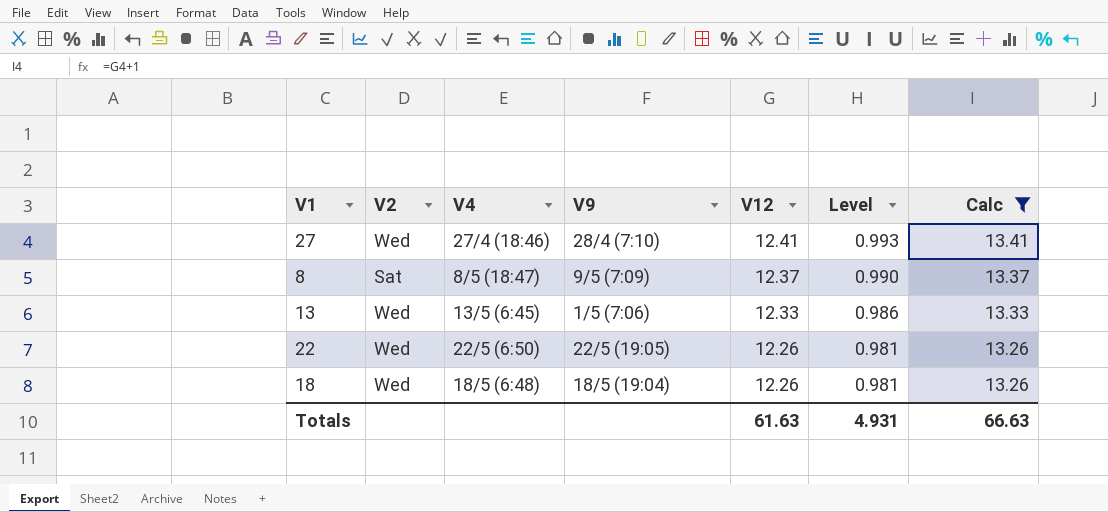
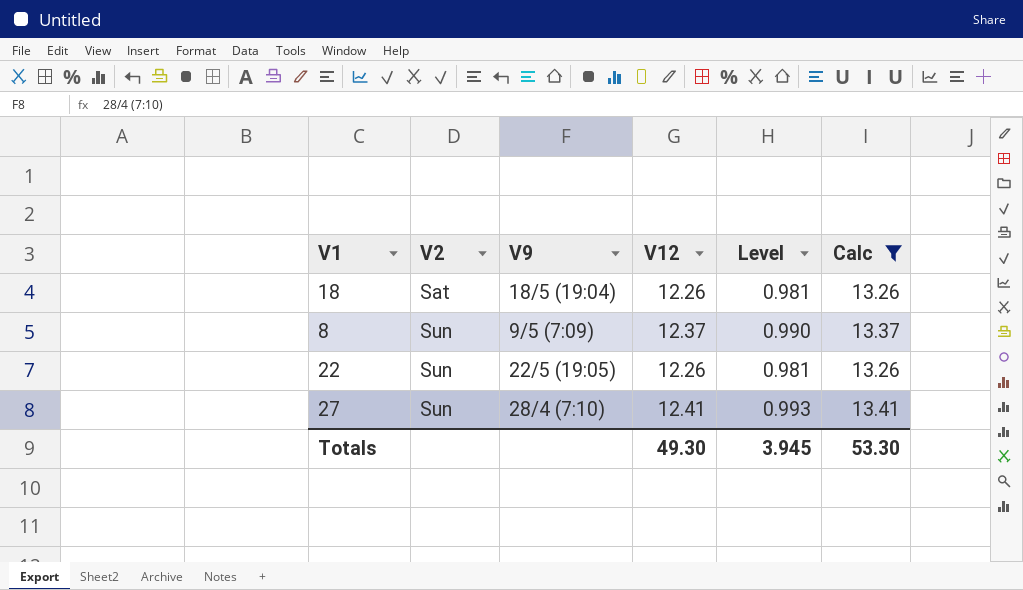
row order: V12 descending -> V2 ascending
column V4 | position: 3 -> none
row 13: Wed | 13/5 (6:45) | 1/5 (7:06) | 12.33 | 0.986 | 13.33 -> none
18 | V2: Wed -> Sat
8 | V2: Sat -> Sun
22 | V2: Wed -> Sun
27 | V2: Wed -> Sun
Totals | V12: 61.63 -> 49.30
Totals | Level: 4.931 -> 3.945
Totals | Calc: 66.63 -> 53.30

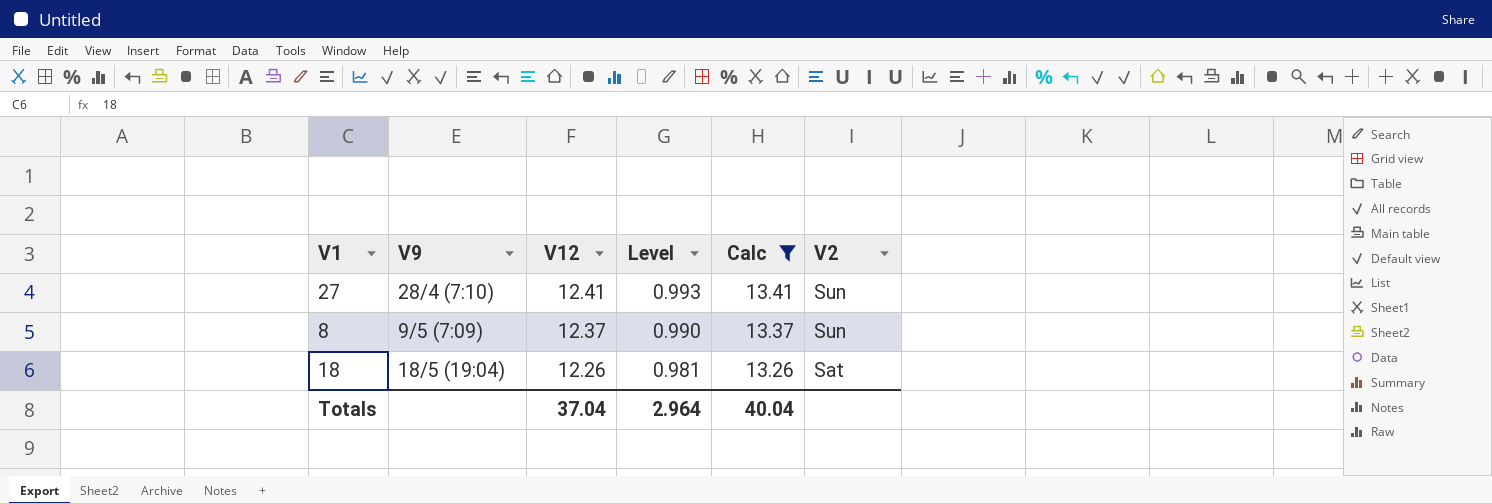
row order: V2 ascending -> V12 descending
column V2 | position: 2 -> 6
row 22: Sun | 22/5 (19:05) | 12.26 | 0.981 | 13.26 -> none
Totals | V12: 49.30 -> 37.04
Totals | Level: 3.945 -> 2.964
Totals | Calc: 53.30 -> 40.04

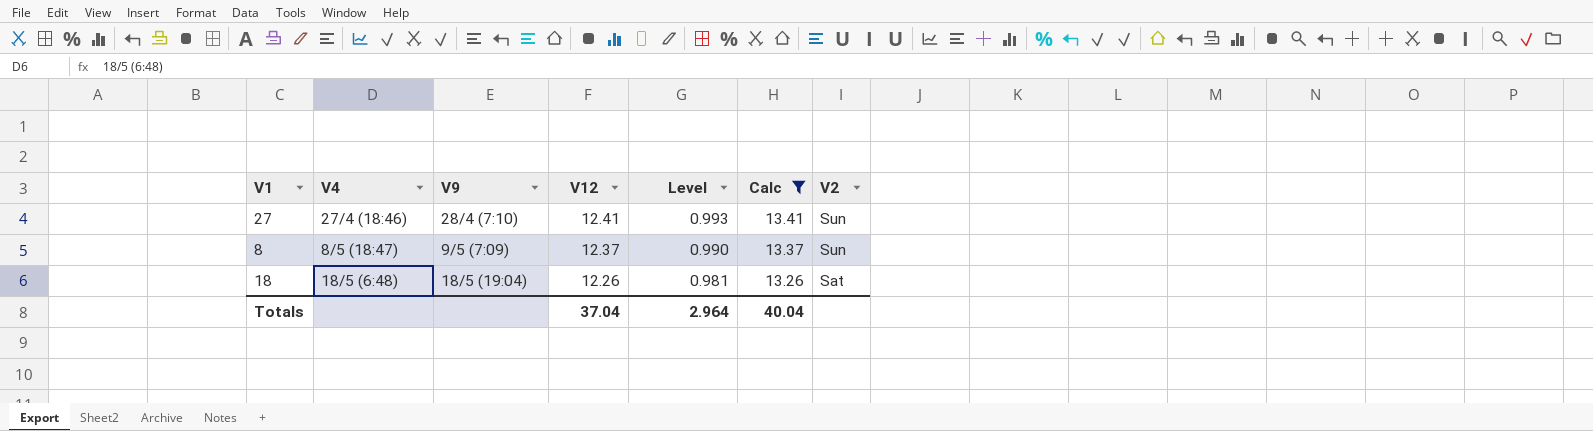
column V4 | position: none -> 2

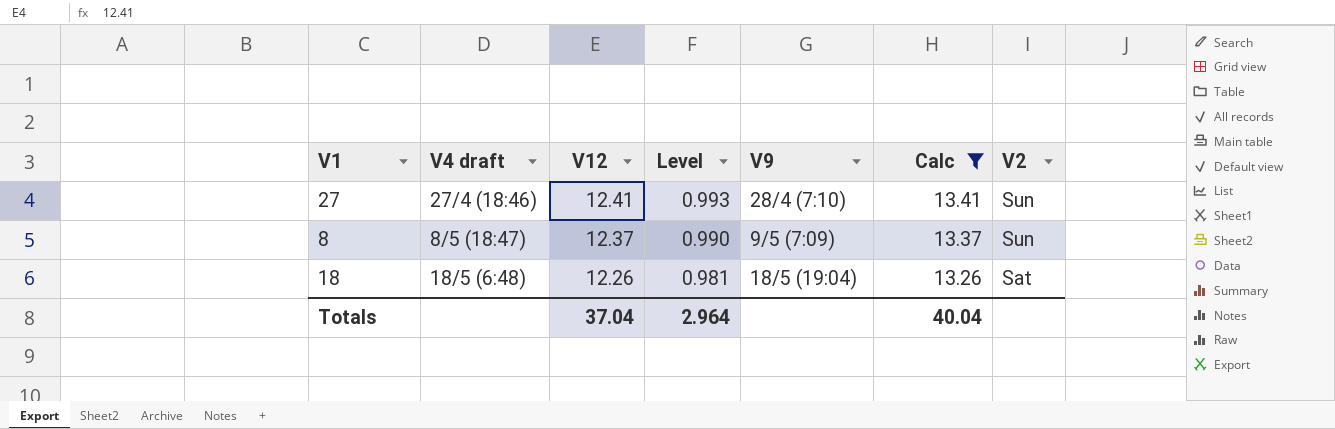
column name: V4 -> V4 draft
column V9 | position: 3 -> 5

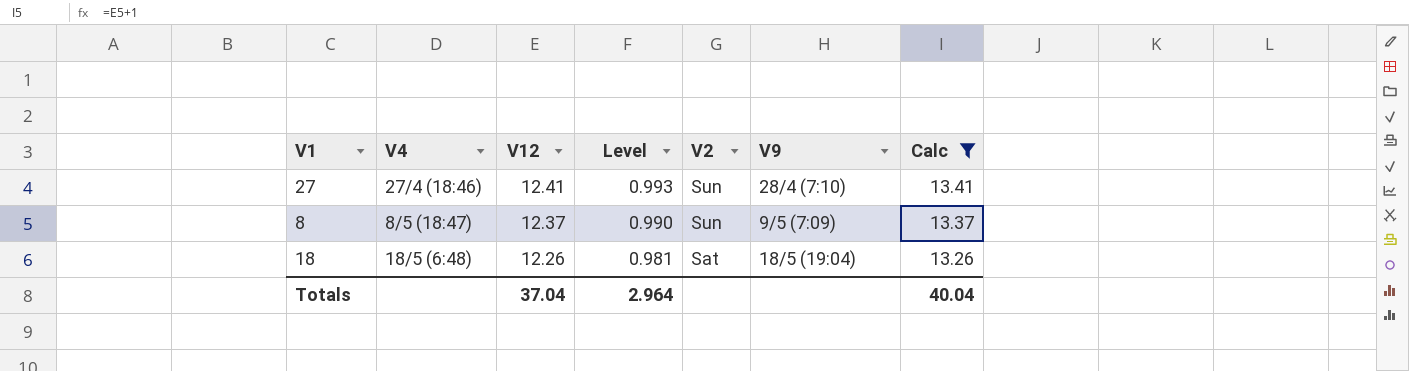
column name: V4 draft -> V4
column V2 | position: 7 -> 5

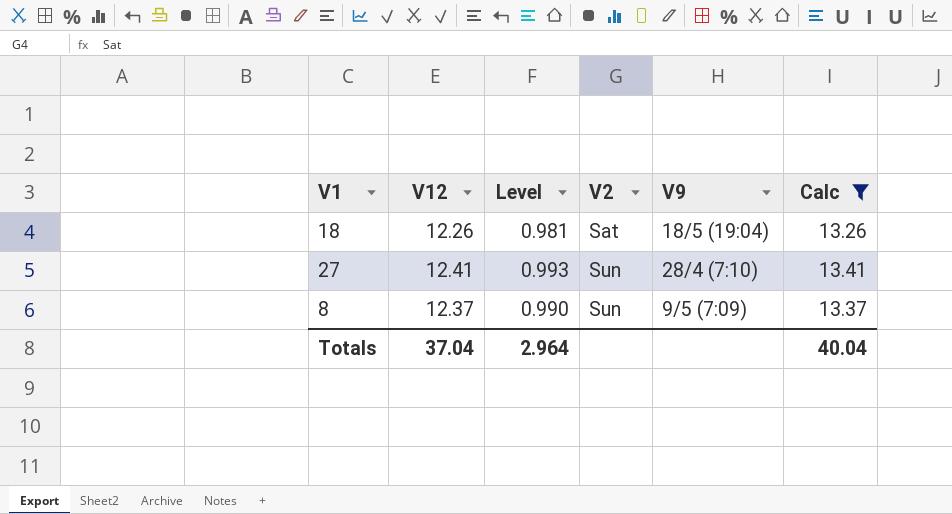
row order: V12 descending -> V2 ascending
column V4 | position: 2 -> none

